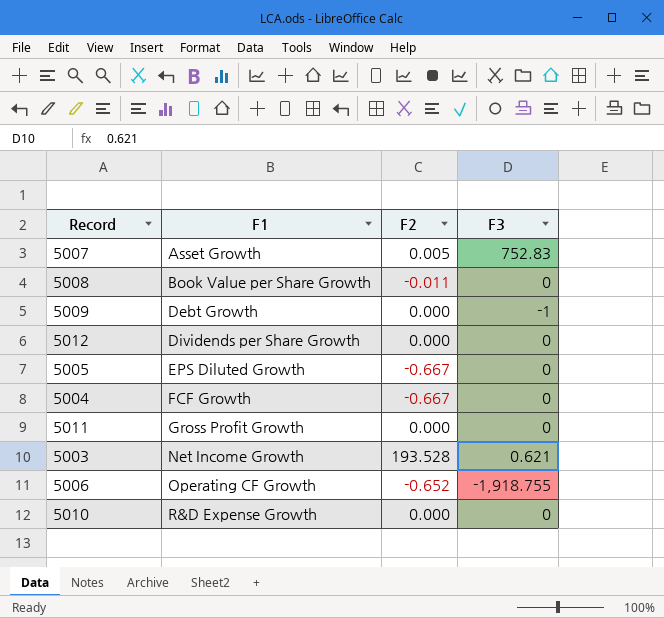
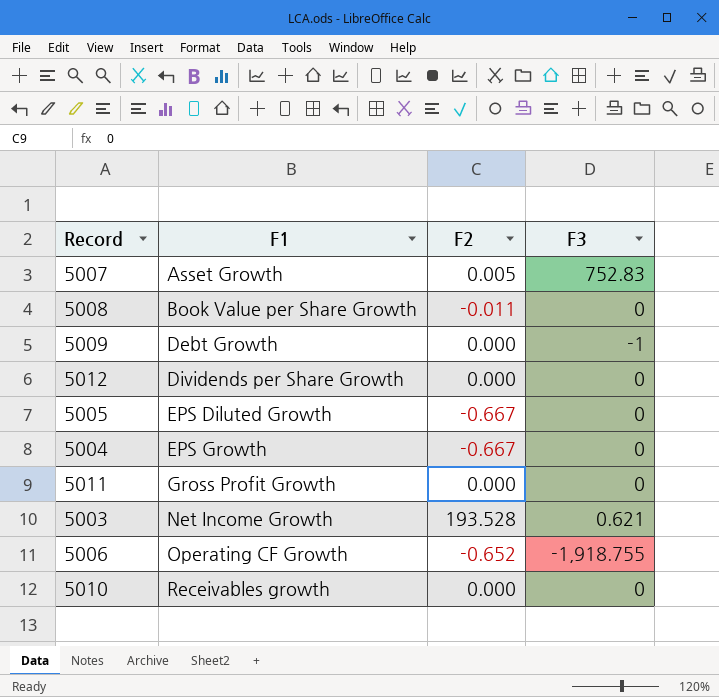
5004 | F1: FCF Growth -> EPS Growth
5010 | F1: R&D Expense Growth -> Receivables growth

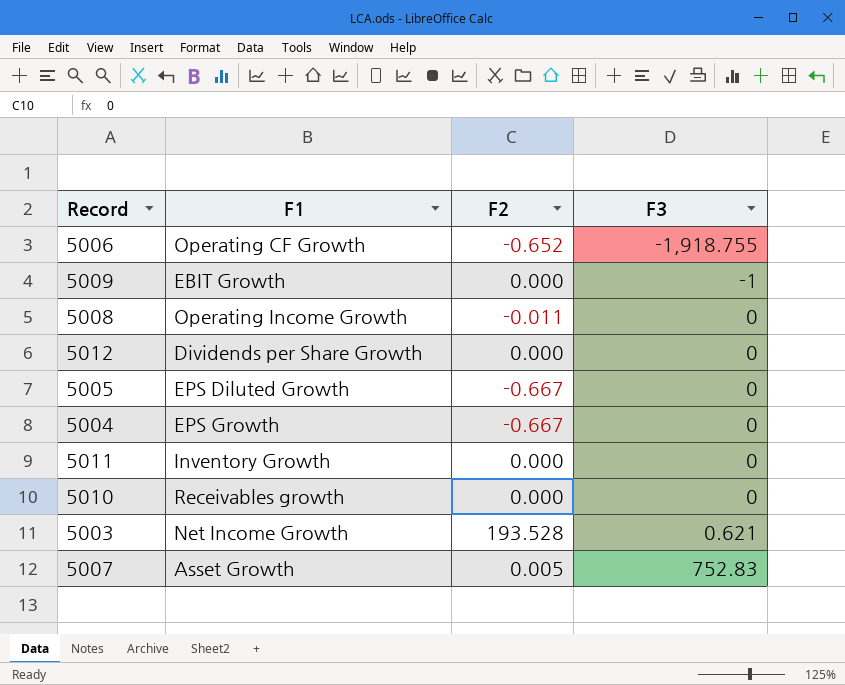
row order: F1 ascending -> F3 ascending
5009 | F1: Debt Growth -> EBIT Growth
5008 | F1: Book Value per Share Growth -> Operating Income Growth
5011 | F1: Gross Profit Growth -> Inventory Growth

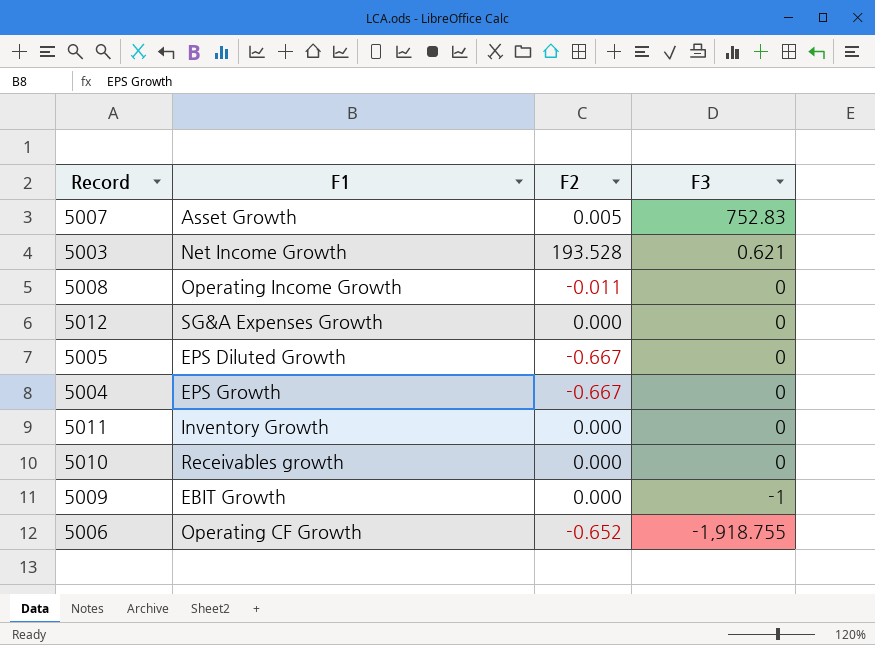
row order: F3 ascending -> F3 descending
5012 | F1: Dividends per Share Growth -> SG&A Expenses Growth

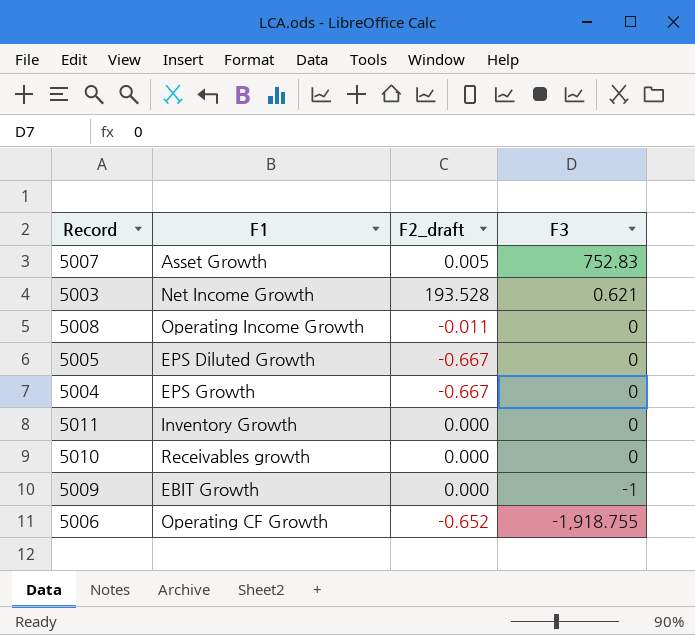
column name: F2 -> F2_draft
row 5012: SG&A Expenses Growth | 0.000 | 0 -> none

